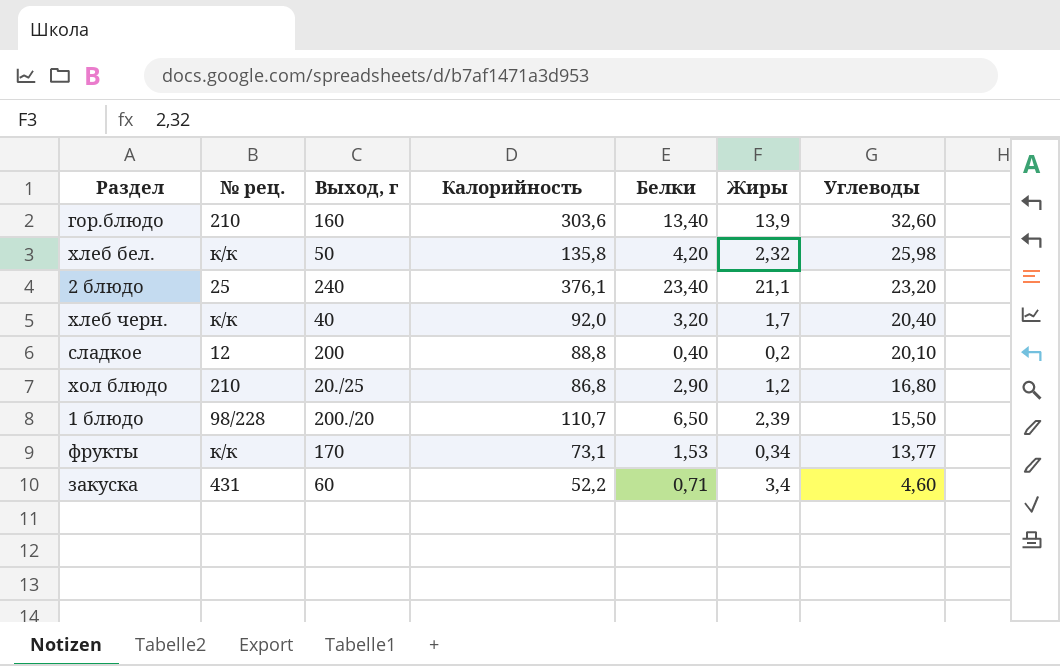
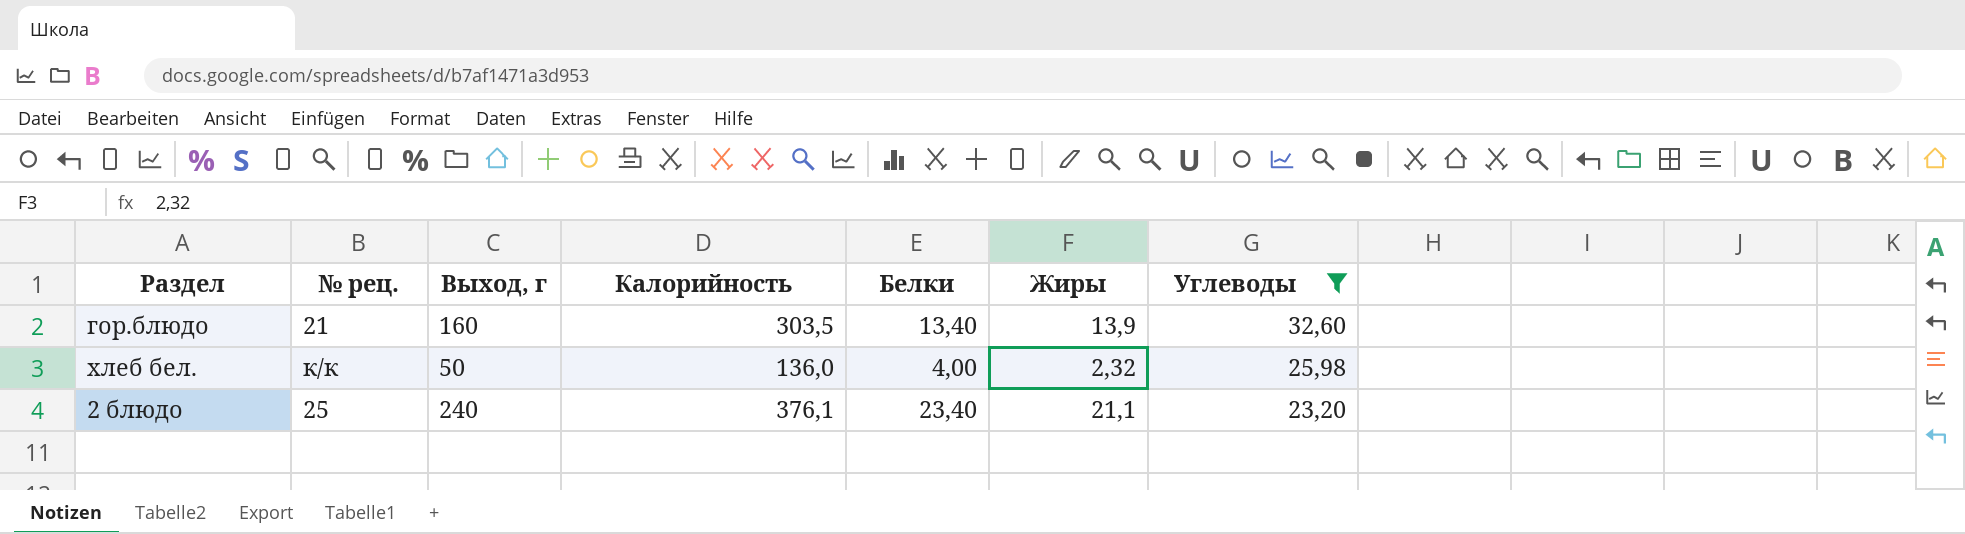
filter: none -> Углеводы >= 23,20
гор.блюдо | № рец.: 210 -> 21
гор.блюдо | Калорийность: 303,6 -> 303,5
хлеб бел. | Калорийность: 135,8 -> 136,0
хлеб бел. | Белки: 4,20 -> 4,00

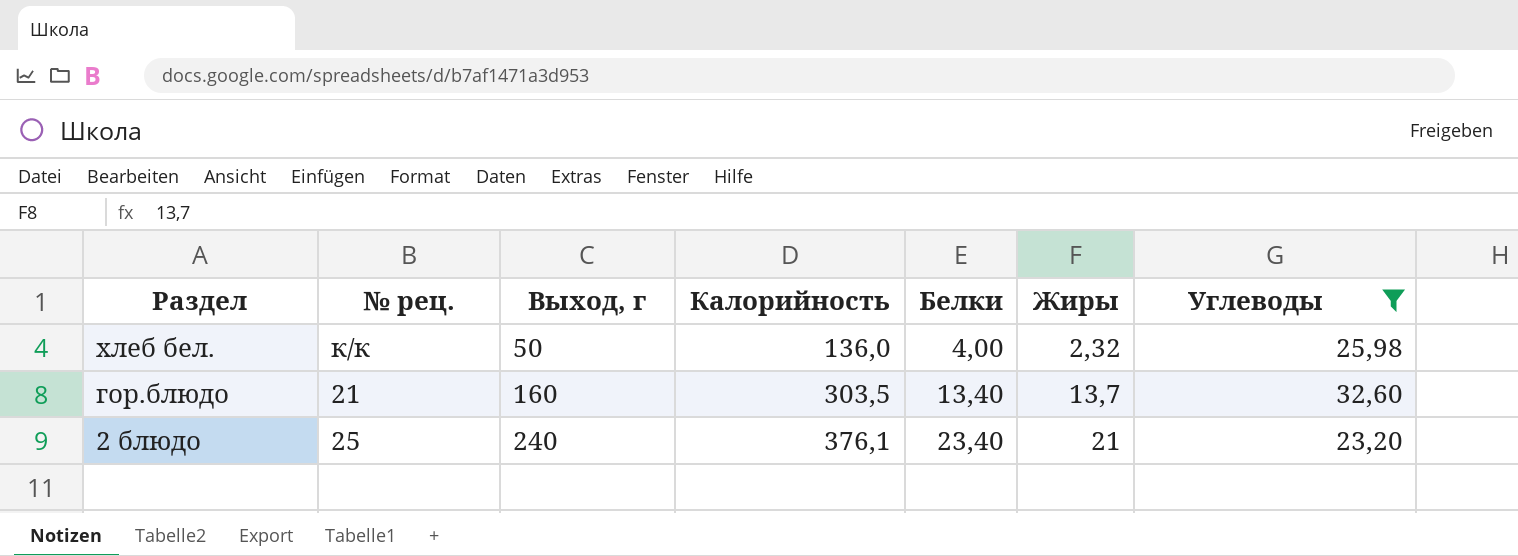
row order: Углеводы descending -> Раздел descending
гор.блюдо | Жиры: 13,9 -> 13,7
2 блюдо | Жиры: 21,1 -> 21

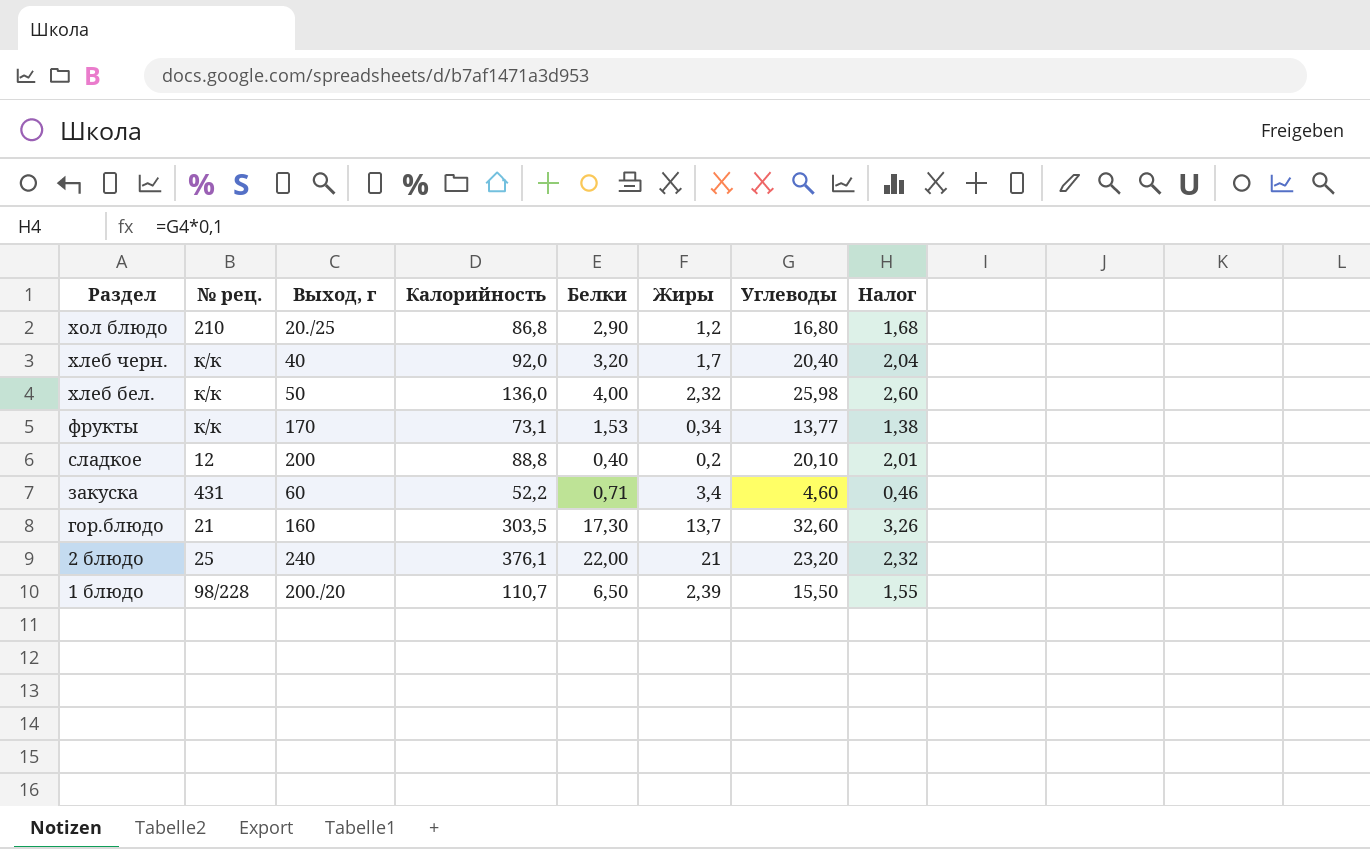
filter: Углеводы >= 23,20 -> none
column Налог | formula: none -> [Углеводы] * 0,1
гор.блюдо | Белки: 13,40 -> 17,30
2 блюдо | Белки: 23,40 -> 22,00

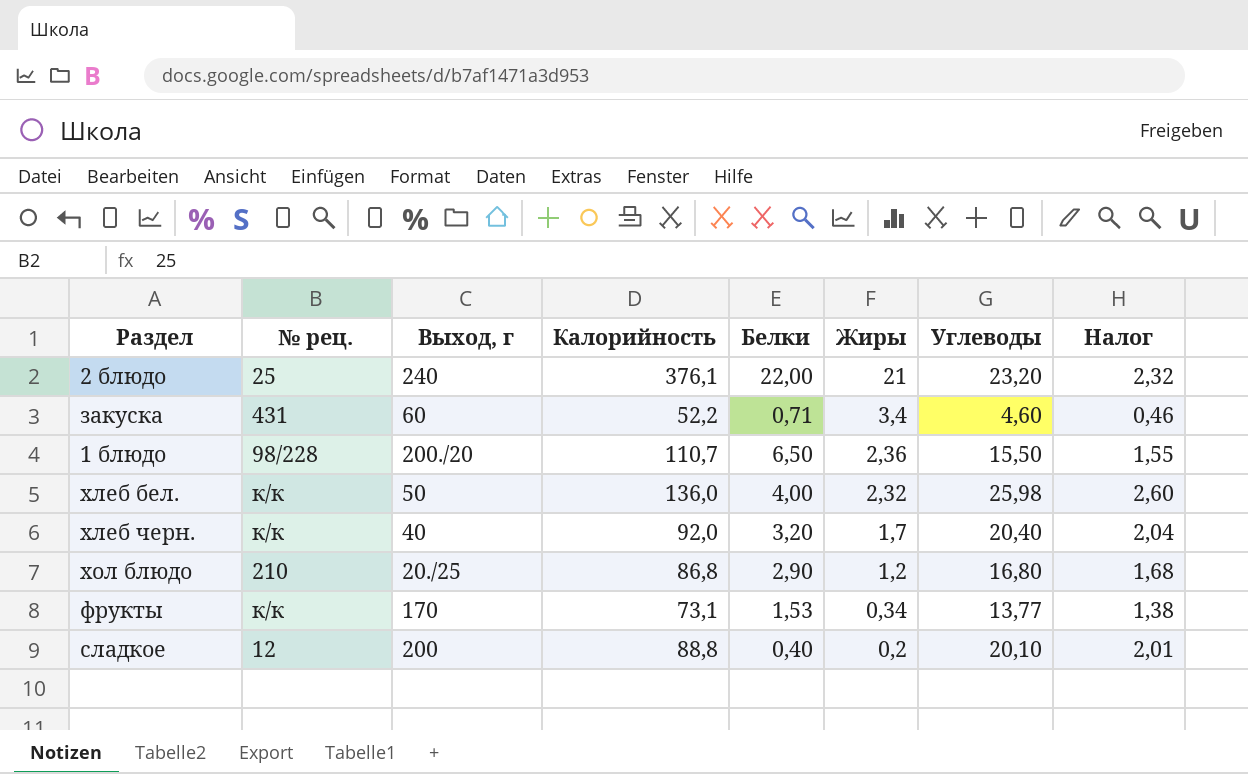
row order: Раздел descending -> Жиры descending
row гор.блюдо: 21 | 160 | 303,5 | 17,30 | 13,7 | 32,60 | 3,26 -> none
1 блюдо | Жиры: 2,39 -> 2,36

